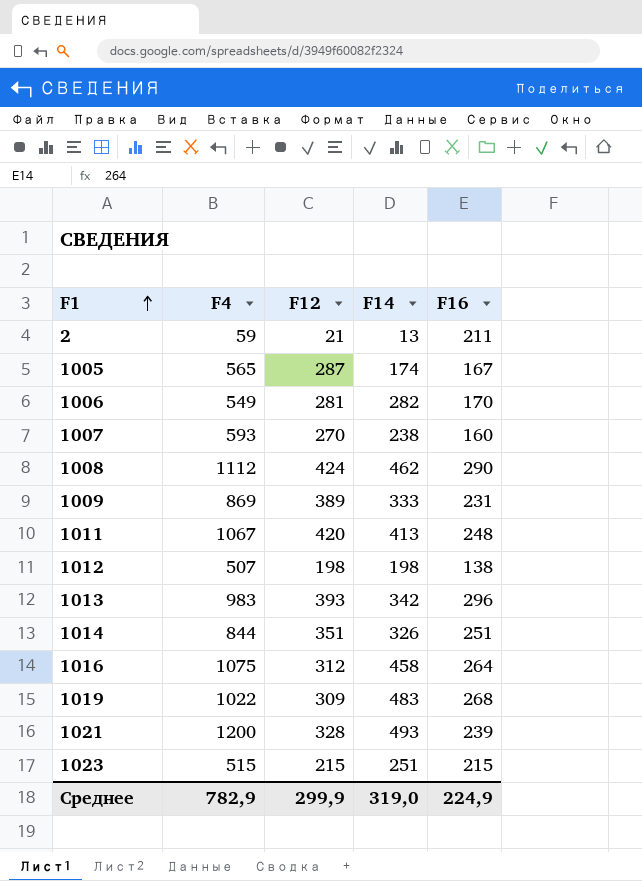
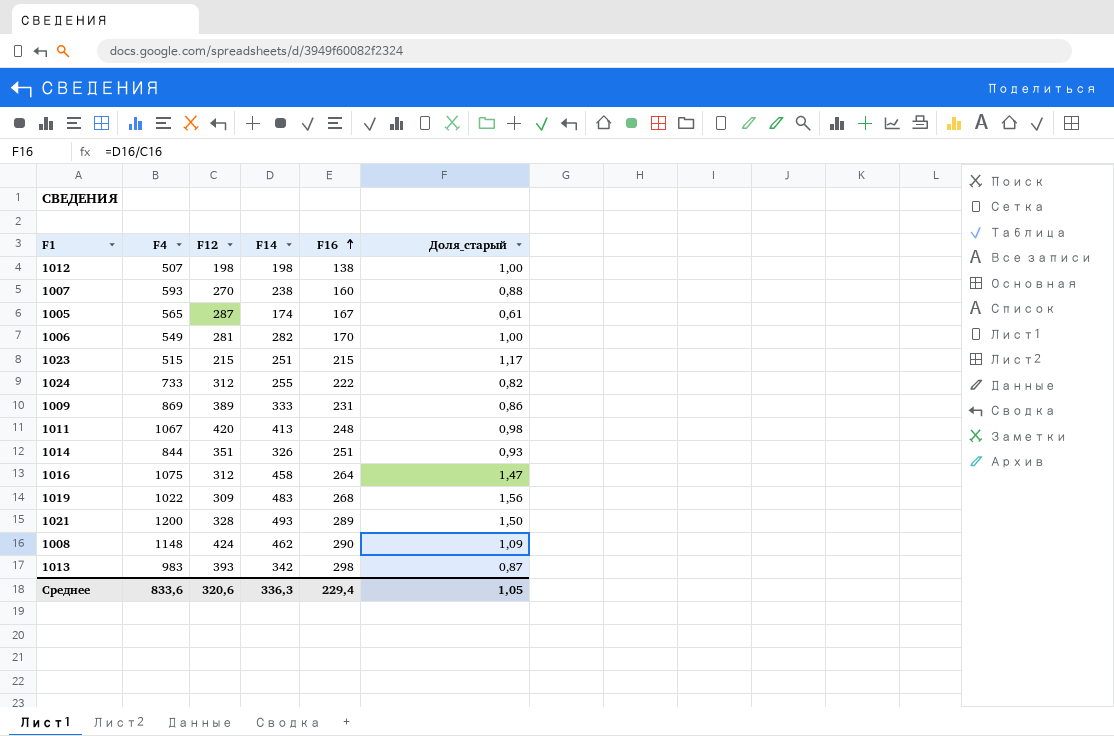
row order: F1 ascending -> F16 ascending
column Доля_старый | formula: none -> [F14] / [F12]
row 2: 59 | 21 | 13 | 211 -> none
row 1024: none -> 733 | 312 | 255 | 222 | 0,82
1021 | F16: 239 -> 289
1008 | F4: 1112 -> 1148
1013 | F16: 296 -> 298
Среднее | F4: 782,9 -> 833,6
Среднее | F12: 299,9 -> 320,6
Среднее | F14: 319,0 -> 336,3
Среднее | F16: 224,9 -> 229,4

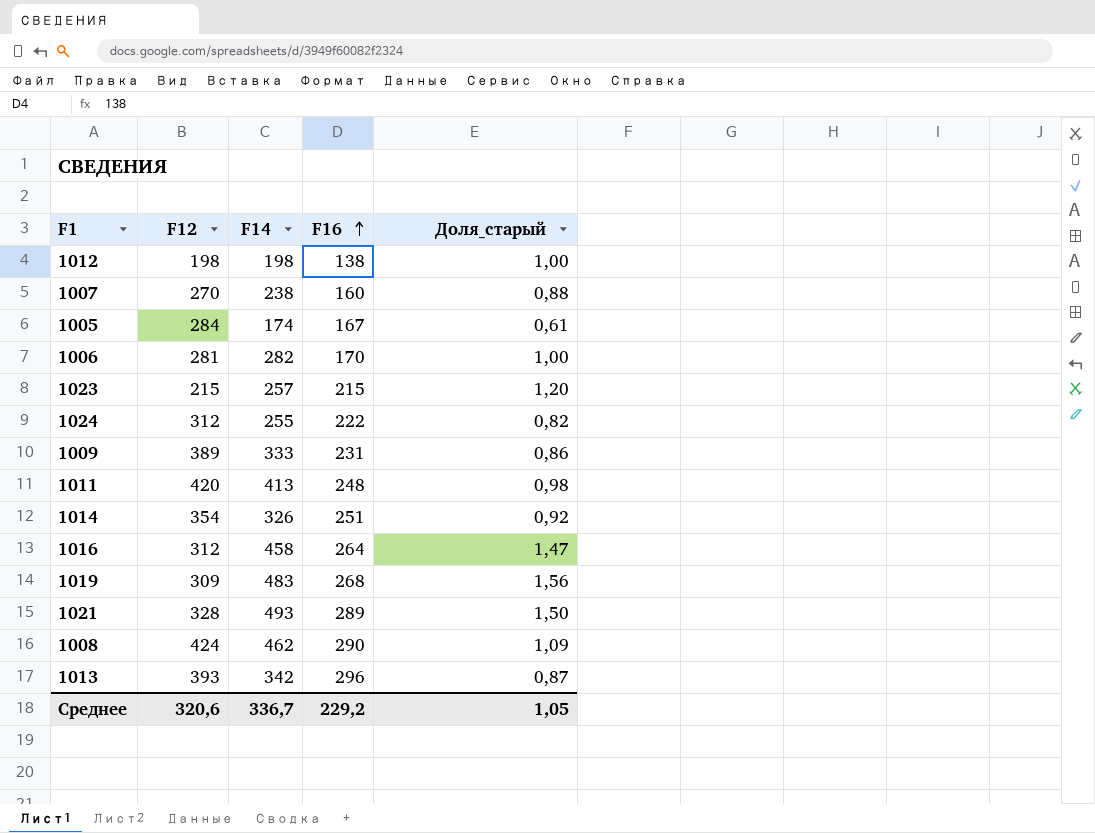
column F4 | position: 2 -> none
1005 | F12: 287 -> 284
1023 | F14: 251 -> 257
1023 | Доля_старый: 1,17 -> 1,20
1014 | F12: 351 -> 354
1014 | Доля_старый: 0,93 -> 0,92
1013 | F16: 298 -> 296
Среднее | F14: 336,3 -> 336,7
Среднее | F16: 229,4 -> 229,2

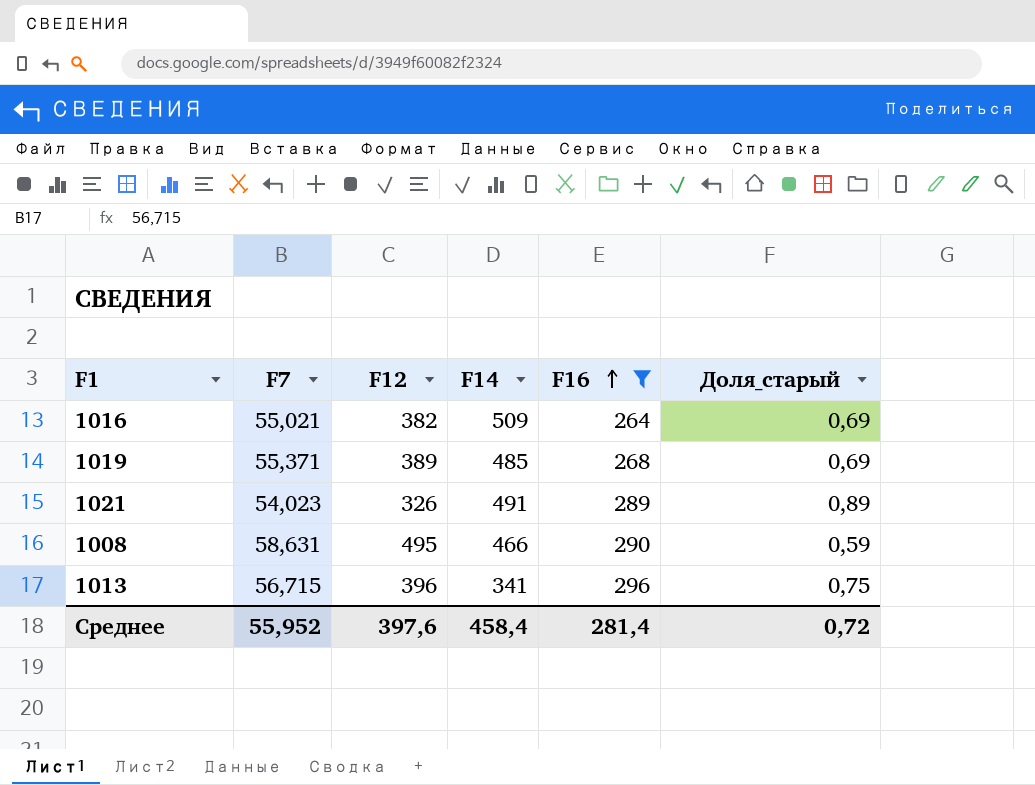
filter: none -> F16 >= 264
column F7 | position: none -> 2
column Доля_старый | formula: [F14] / [F12] -> [F16] / [F12]
1016 | F12: 312 -> 382
1016 | F14: 458 -> 509
1019 | F12: 309 -> 389
1019 | F14: 483 -> 485
1021 | F12: 328 -> 326
1021 | F14: 493 -> 491
1008 | F12: 424 -> 495
1008 | F14: 462 -> 466
1013 | F12: 393 -> 396
1013 | F14: 342 -> 341
Среднее | F12: 320,6 -> 397,6
Среднее | F14: 336,7 -> 458,4
Среднее | F16: 229,2 -> 281,4
Среднее | Доля_старый: 1,05 -> 0,72

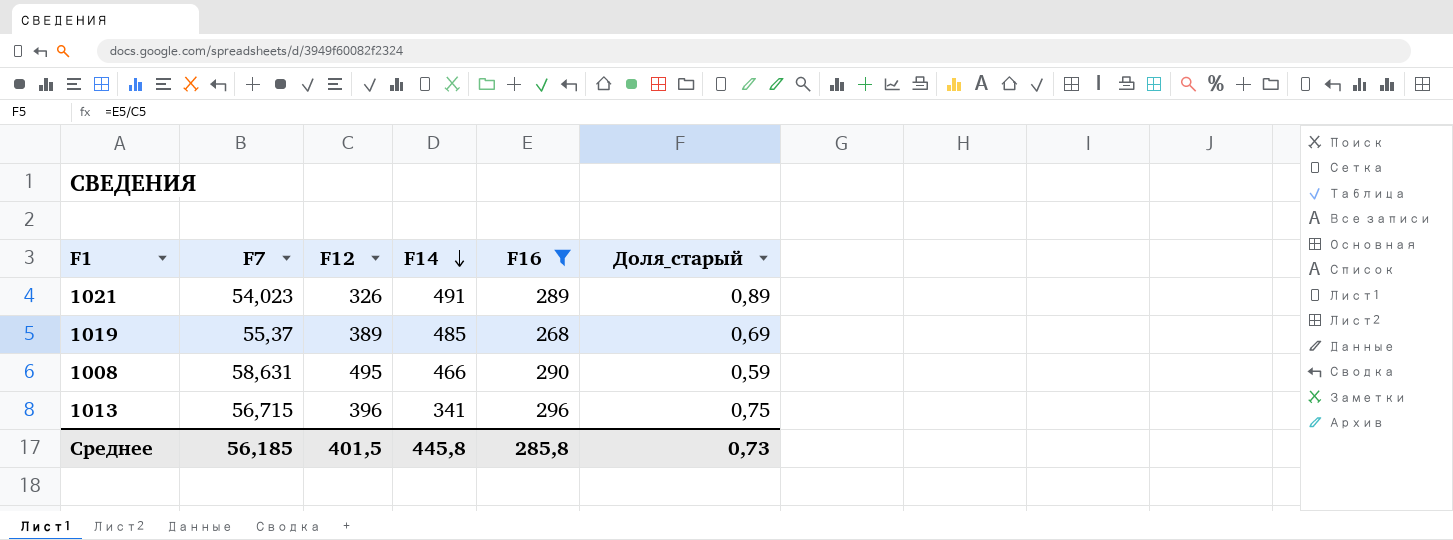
row order: F16 ascending -> F14 descending
row 1016: 55,021 | 382 | 509 | 264 | 0,69 -> none
1019 | F7: 55,371 -> 55,37
Среднее | F7: 55,952 -> 56,185
Среднее | F12: 397,6 -> 401,5
Среднее | F14: 458,4 -> 445,8
Среднее | F16: 281,4 -> 285,8
Среднее | Доля_старый: 0,72 -> 0,73

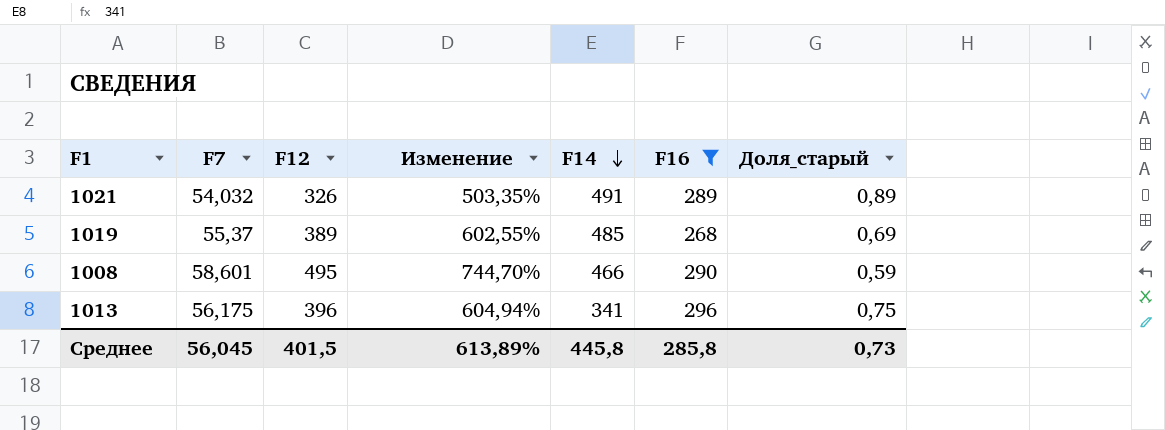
column Изменение | formula: none -> ([F12] - [F7]) / [F7]
1021 | F7: 54,023 -> 54,032
1008 | F7: 58,631 -> 58,601
1013 | F7: 56,715 -> 56,175
Среднее | F7: 56,185 -> 56,045

